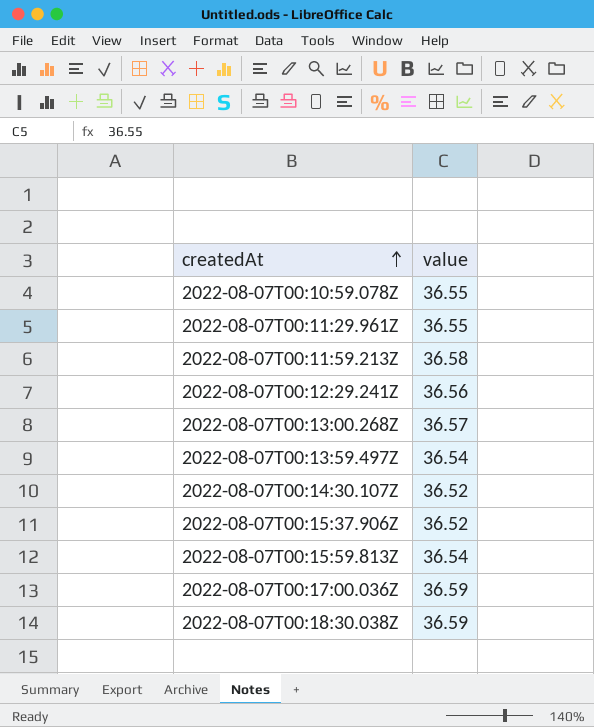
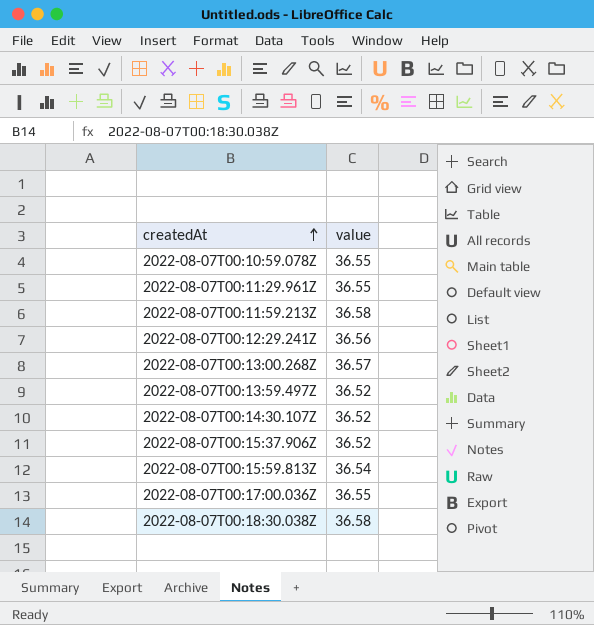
2022-08-07T00:13:59.497Z | value: 36.54 -> 36.52
2022-08-07T00:17:00.036Z | value: 36.59 -> 36.55
2022-08-07T00:18:30.038Z | value: 36.59 -> 36.58

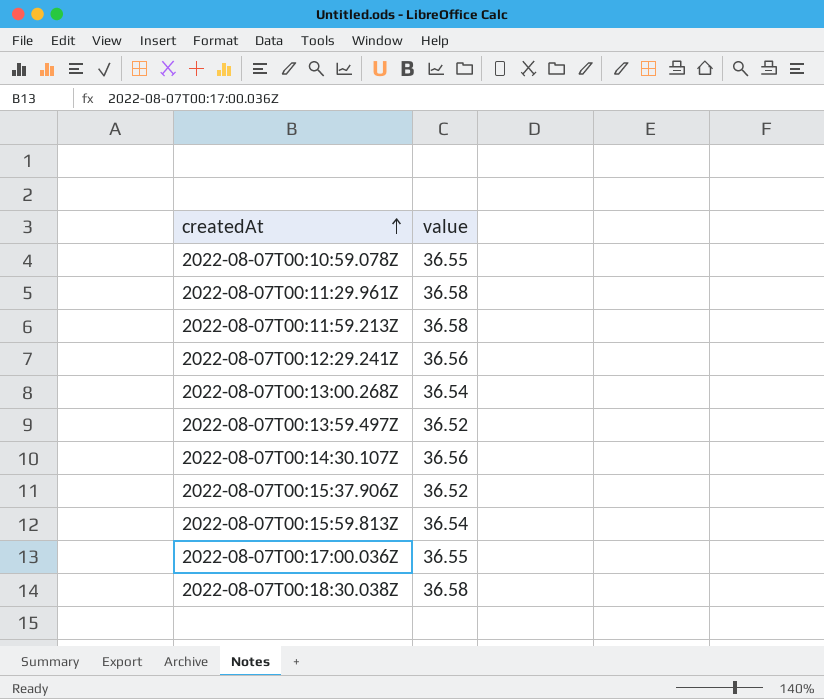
2022-08-07T00:11:29.961Z | value: 36.55 -> 36.58
2022-08-07T00:13:00.268Z | value: 36.57 -> 36.54
2022-08-07T00:14:30.107Z | value: 36.52 -> 36.56

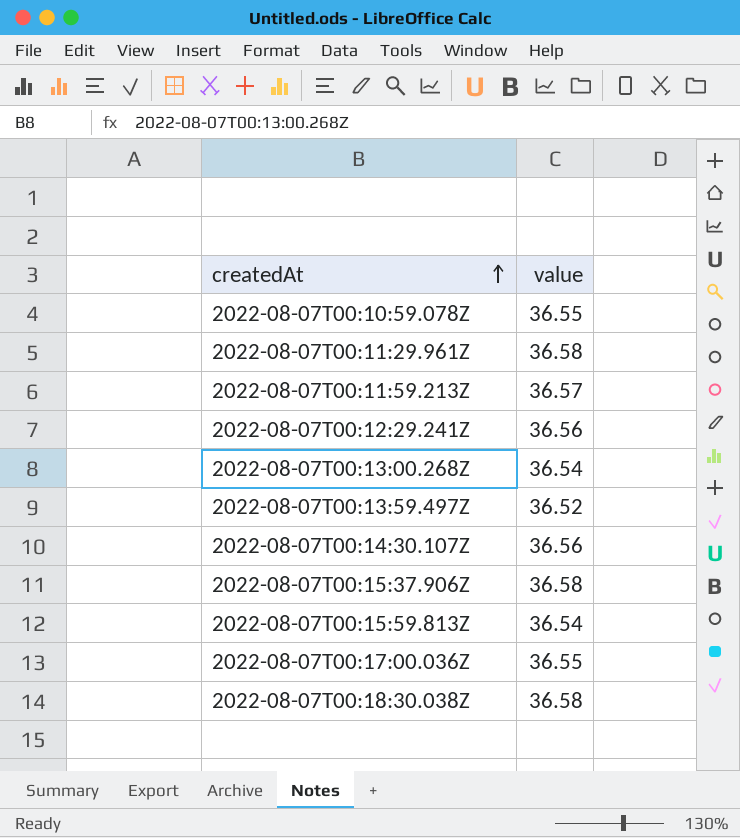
2022-08-07T00:11:59.213Z | value: 36.58 -> 36.57
2022-08-07T00:15:37.906Z | value: 36.52 -> 36.58

